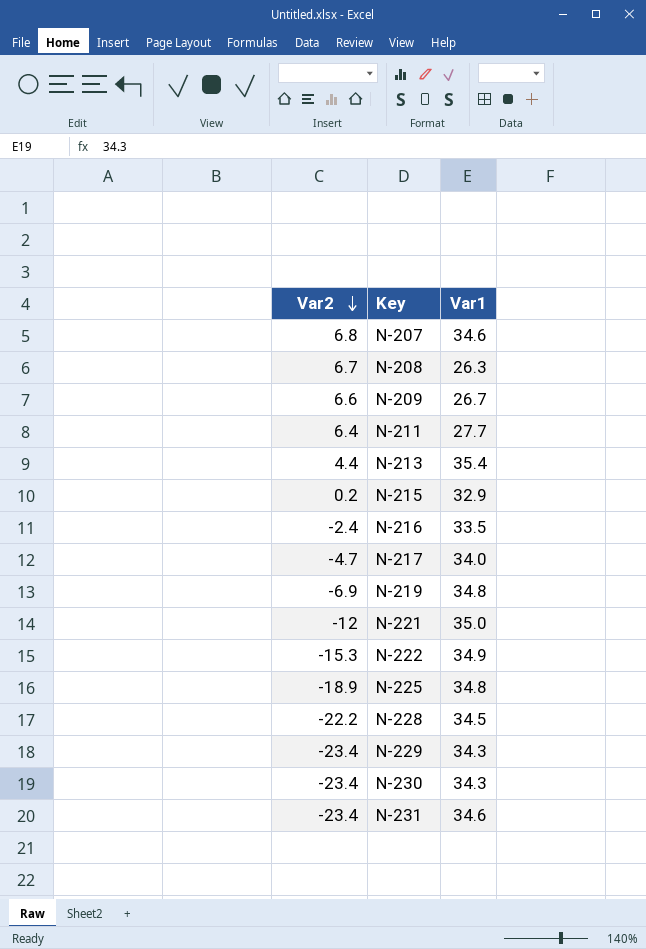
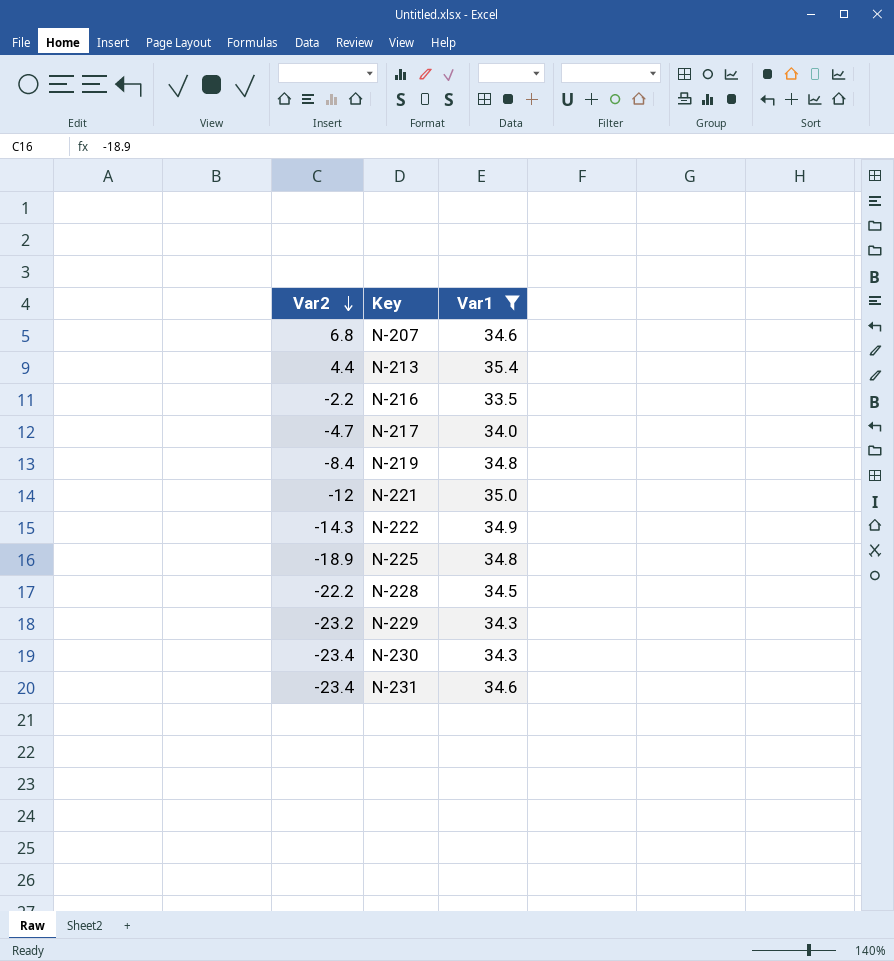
filter: none -> Var1 >= 33.5
N-216 | Var2: -2.4 -> -2.2
N-219 | Var2: -6.9 -> -8.4
N-222 | Var2: -15.3 -> -14.3
N-229 | Var2: -23.4 -> -23.2

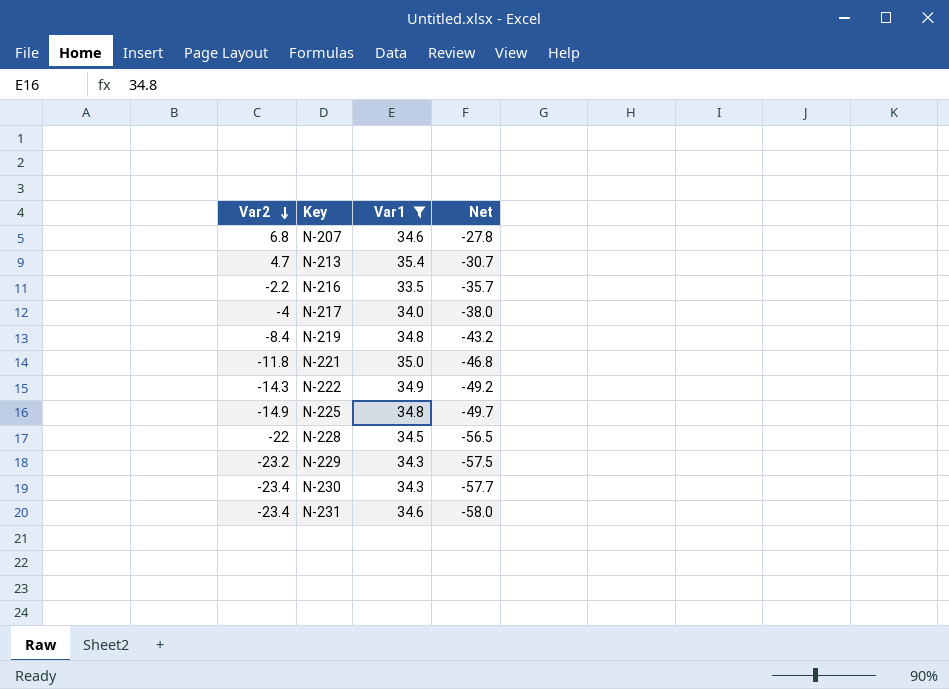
column Net | formula: none -> [Var2] - [Var1]
N-213 | Var2: 4.4 -> 4.7
N-217 | Var2: -4.7 -> -4
N-221 | Var2: -12 -> -11.8
N-225 | Var2: -18.9 -> -14.9
N-228 | Var2: -22.2 -> -22

